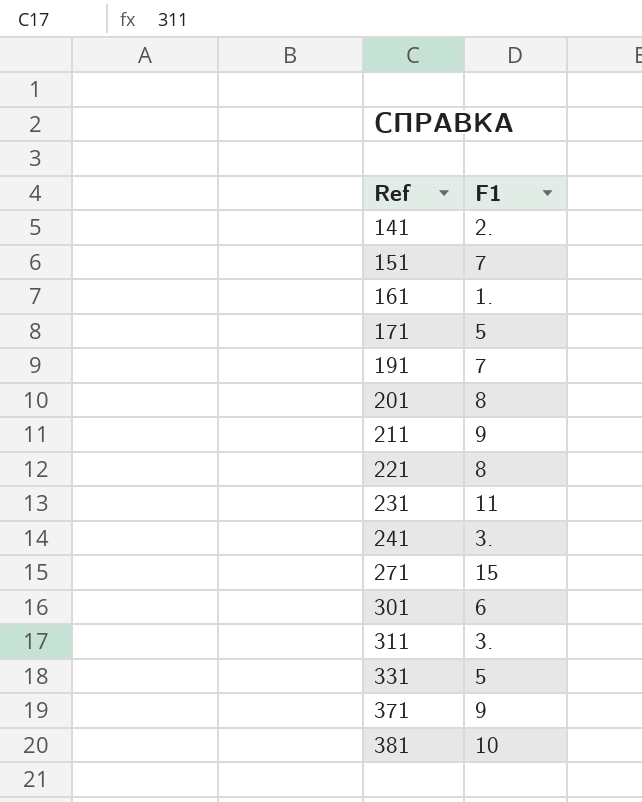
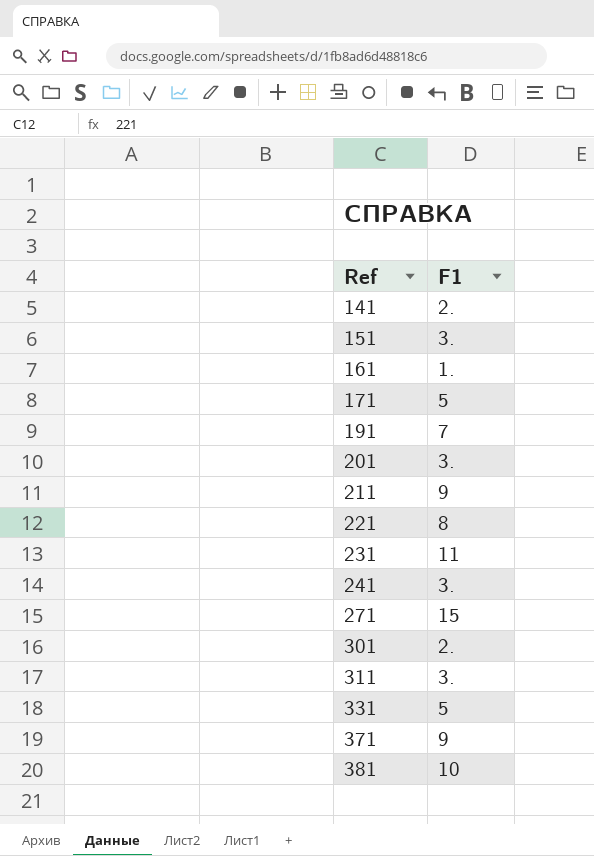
151 | F1: 7 -> 3.
201 | F1: 8 -> 3.
301 | F1: 6 -> 2.

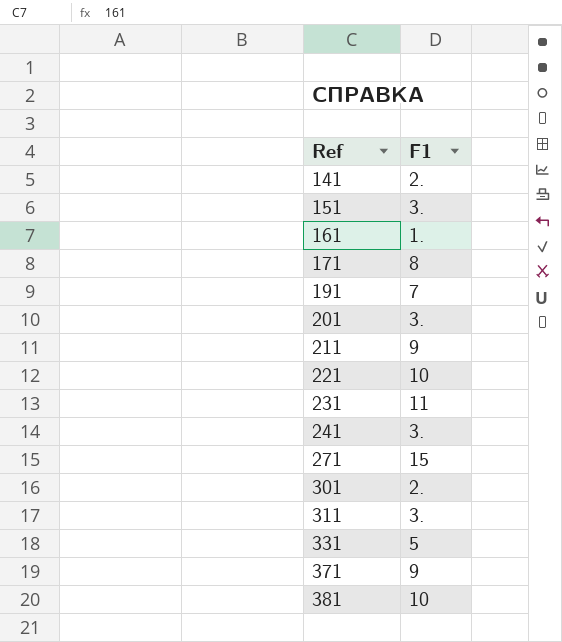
171 | F1: 5 -> 8
221 | F1: 8 -> 10

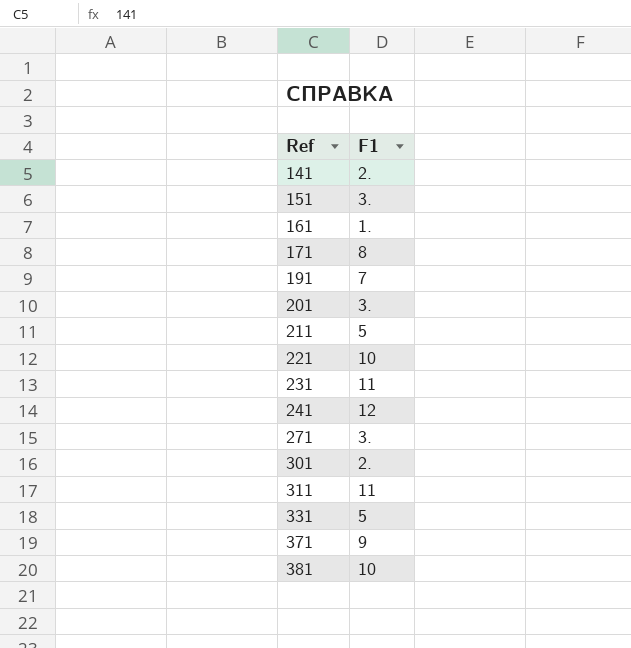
211 | F1: 9 -> 5
241 | F1: 3. -> 12
271 | F1: 15 -> 3.
311 | F1: 3. -> 11

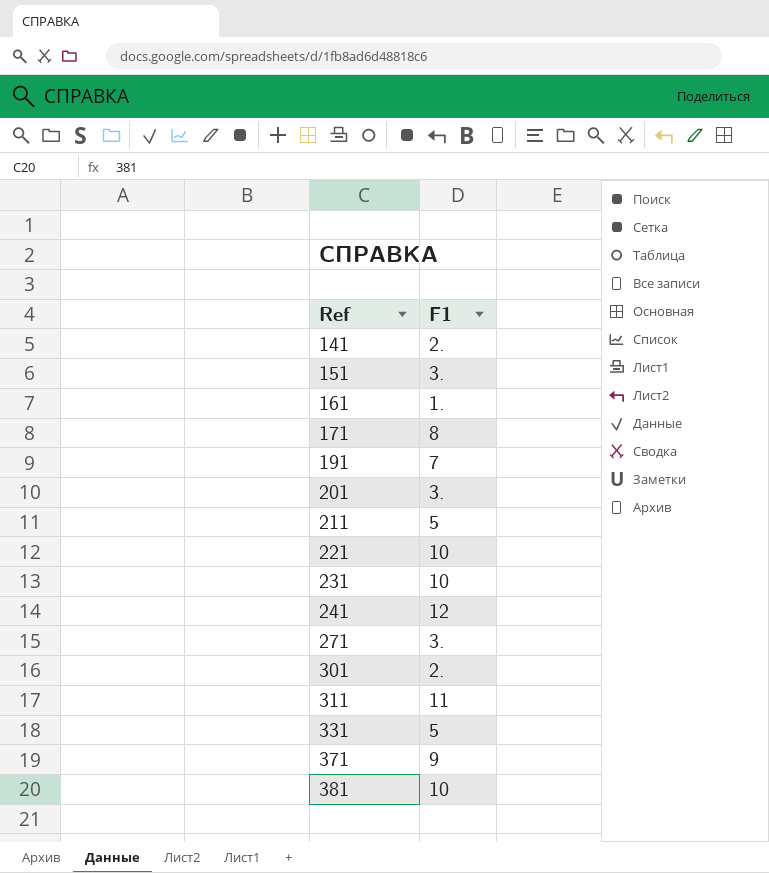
231 | F1: 11 -> 10

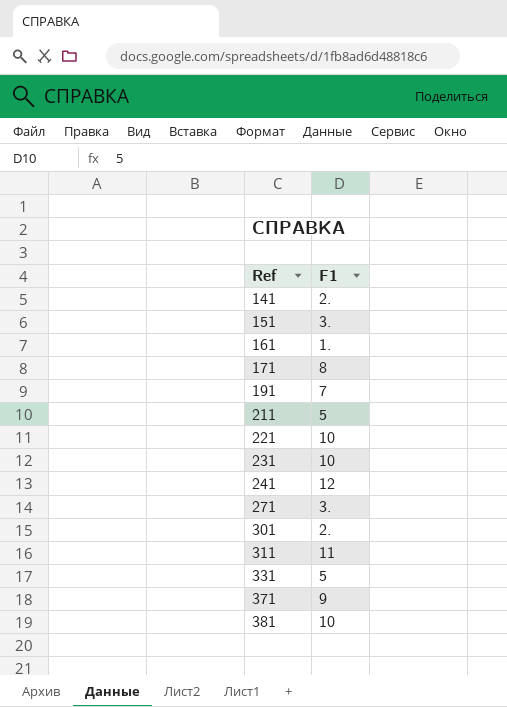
row 201: 3. -> none

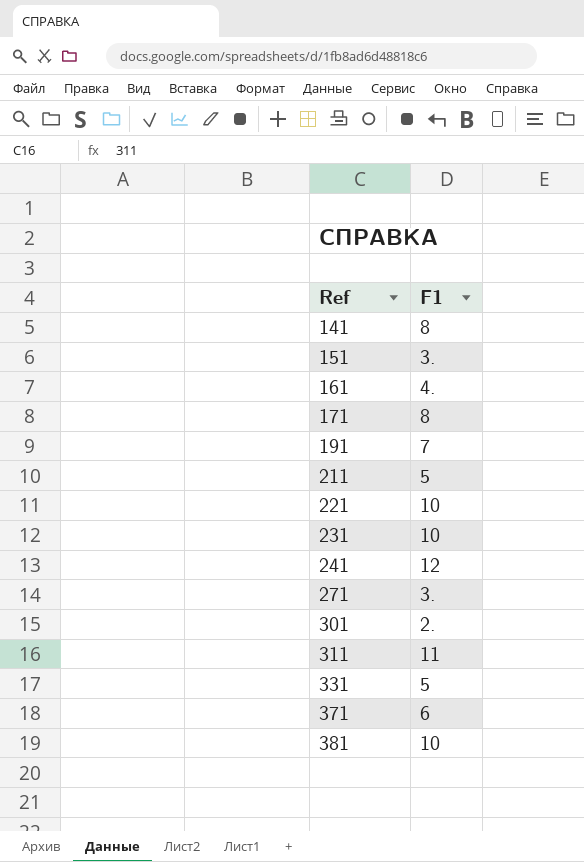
141 | F1: 2. -> 8
161 | F1: 1. -> 4.
371 | F1: 9 -> 6

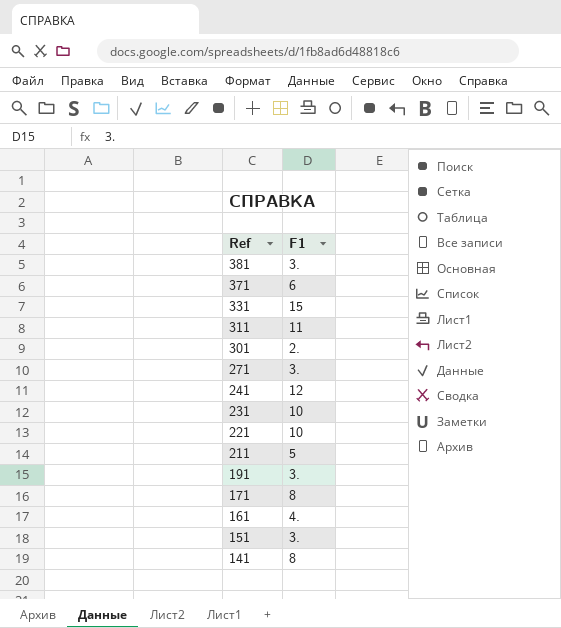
row order: Ref ascending -> Ref descending
381 | F1: 10 -> 3.
331 | F1: 5 -> 15
191 | F1: 7 -> 3.

